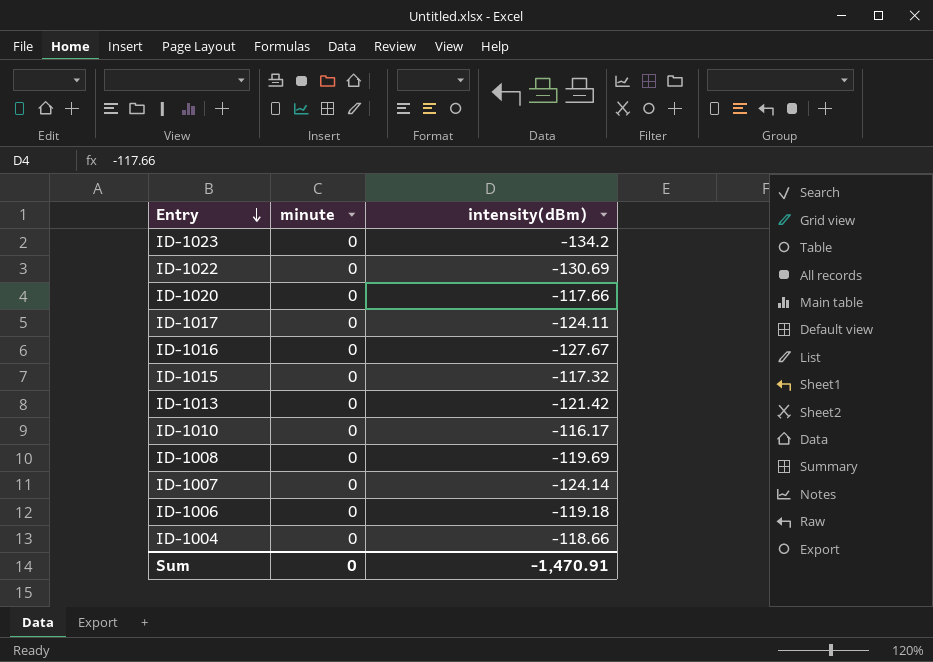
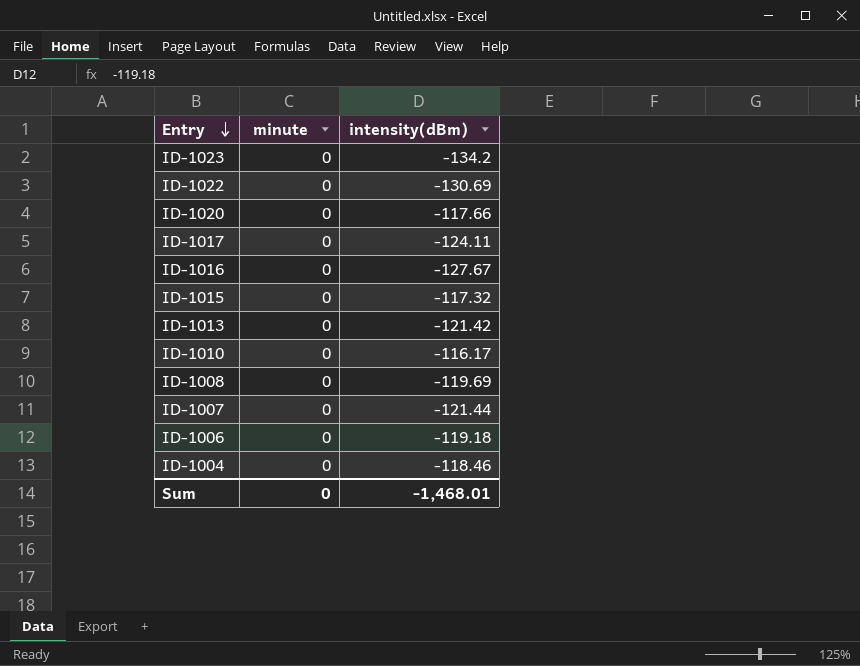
ID-1007 | intensity(dBm): -124.14 -> -121.44
ID-1004 | intensity(dBm): -118.66 -> -118.46
Sum | intensity(dBm): -1,470.91 -> -1,468.01

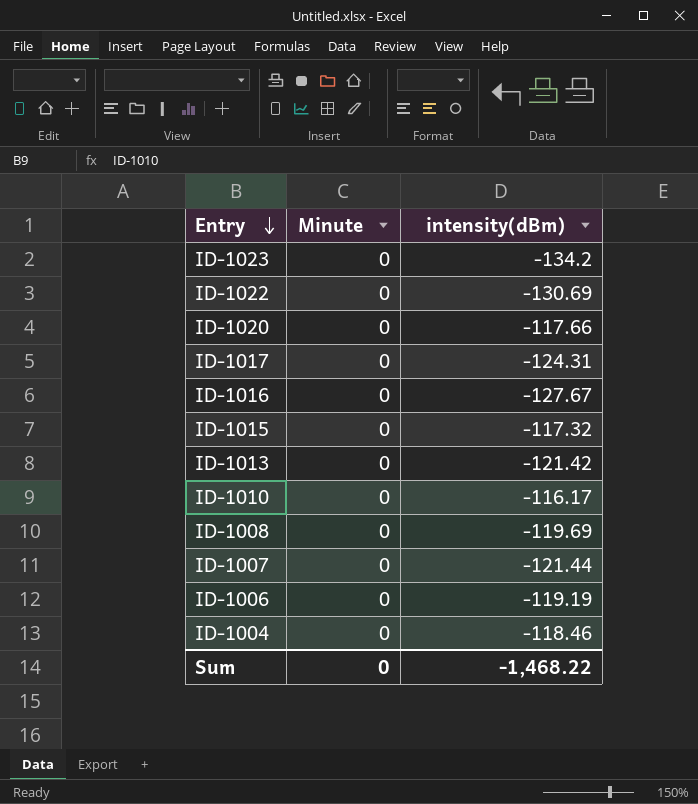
column name: minute -> Minute
ID-1017 | intensity(dBm): -124.11 -> -124.31
ID-1006 | intensity(dBm): -119.18 -> -119.19
Sum | intensity(dBm): -1,468.01 -> -1,468.22

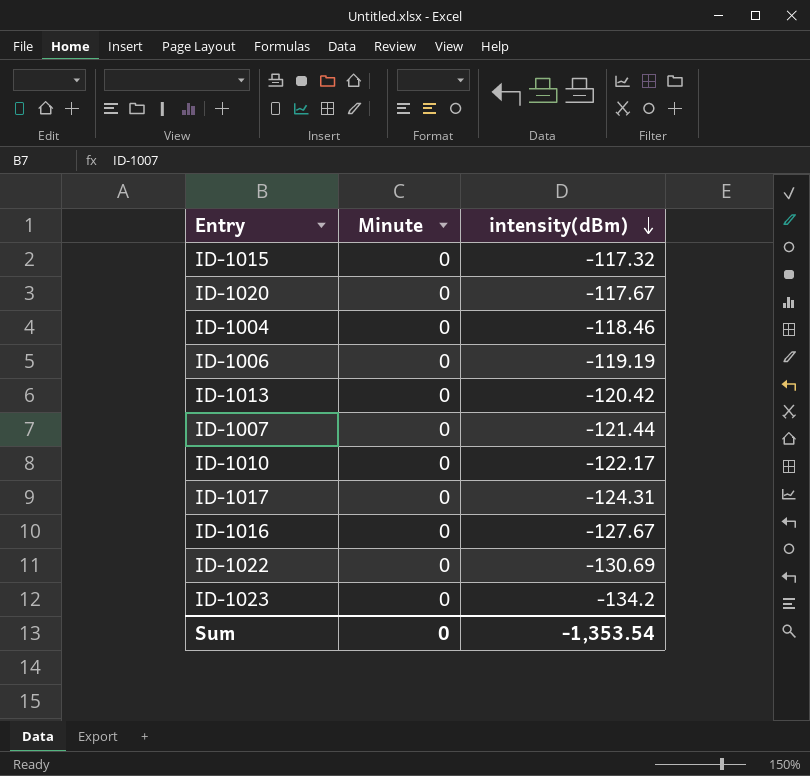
row order: Entry descending -> intensity(dBm) descending
row ID-1008: 0 | -119.69 -> none
ID-1020 | intensity(dBm): -117.66 -> -117.67
ID-1013 | intensity(dBm): -121.42 -> -120.42
ID-1010 | intensity(dBm): -116.17 -> -122.17
Sum | intensity(dBm): -1,468.22 -> -1,353.54

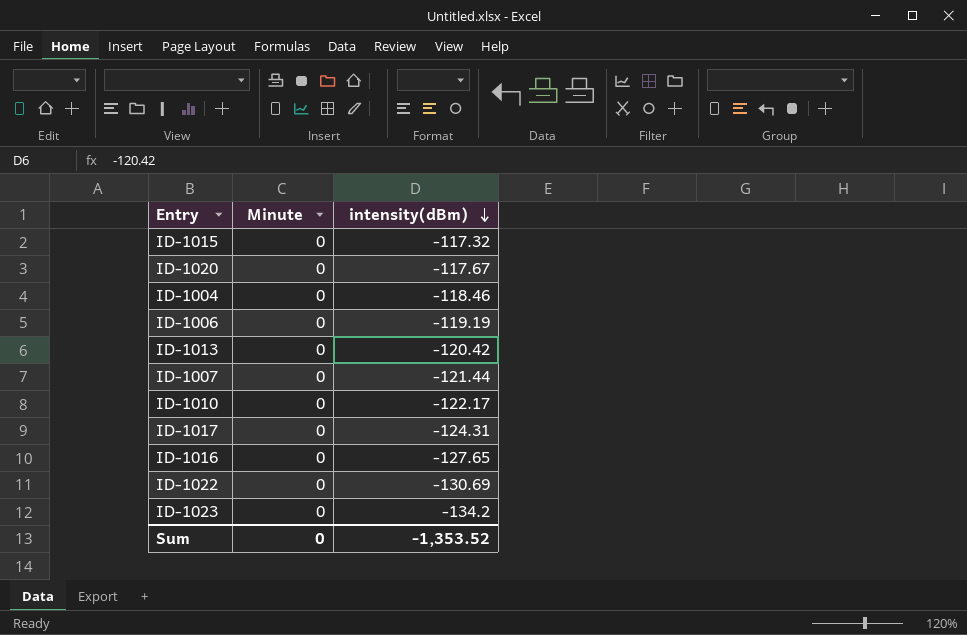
ID-1016 | intensity(dBm): -127.67 -> -127.65
Sum | intensity(dBm): -1,353.54 -> -1,353.52

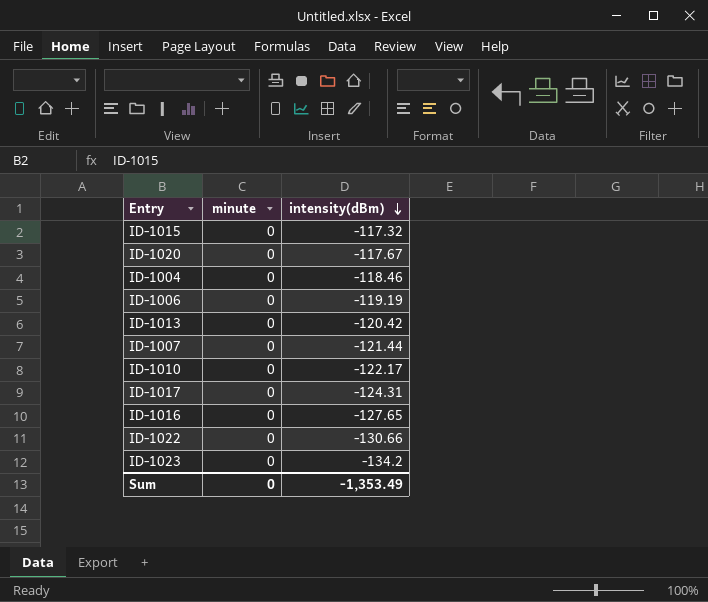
column name: Minute -> minute
ID-1022 | intensity(dBm): -130.69 -> -130.66
Sum | intensity(dBm): -1,353.52 -> -1,353.49

